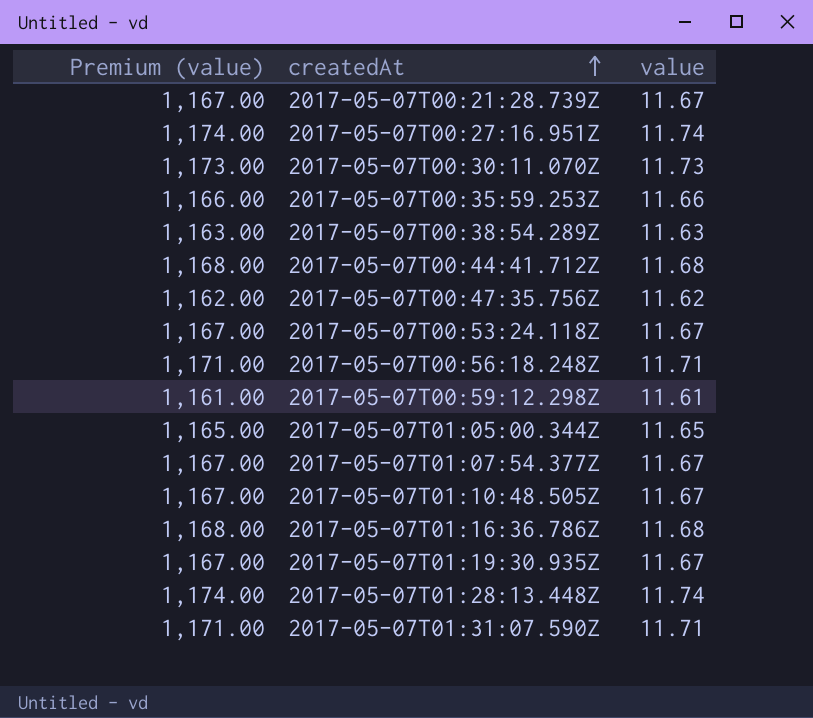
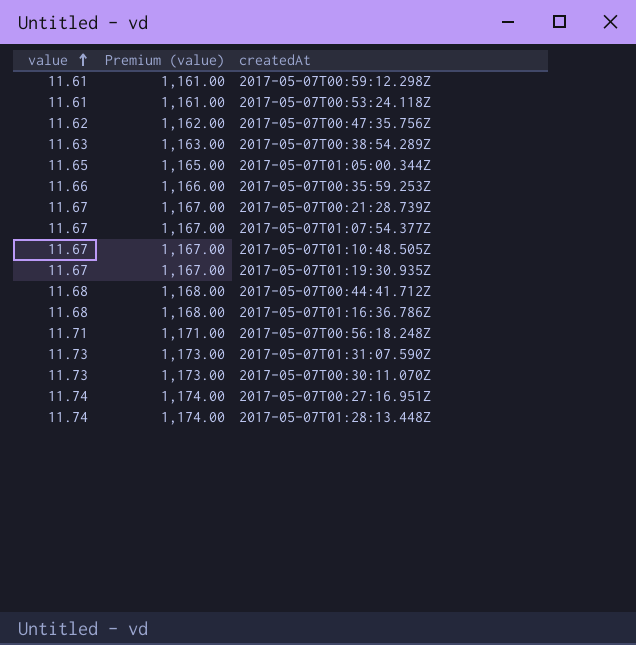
row order: createdAt ascending -> value ascending
column value | position: 3 -> 1
2017-05-07T00:53:24.118Z | value: 11.67 -> 11.61
2017-05-07T00:53:24.118Z | Premium (value): 1,167.00 -> 1,161.00
2017-05-07T01:31:07.590Z | value: 11.71 -> 11.73
2017-05-07T01:31:07.590Z | Premium (value): 1,171.00 -> 1,173.00

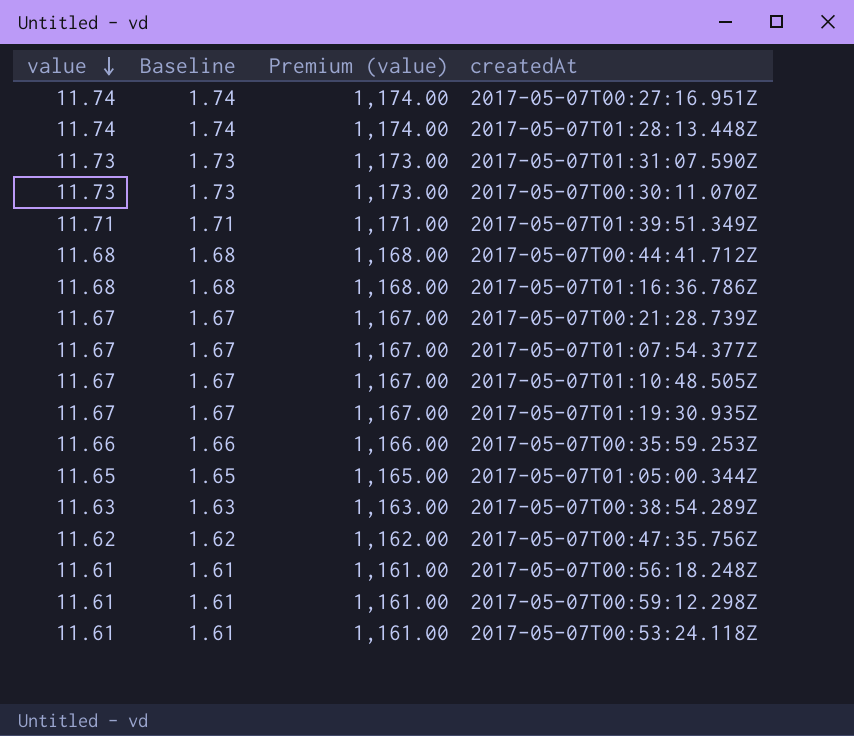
row order: value ascending -> value descending
column Baseline | formula: none -> [value] - 10
row 2017-05-07T01:39:51.349Z: none -> 11.71 | 1.71 | 1,171.00
2017-05-07T00:56:18.248Z | value: 11.71 -> 11.61
2017-05-07T00:56:18.248Z | Premium (value): 1,171.00 -> 1,161.00

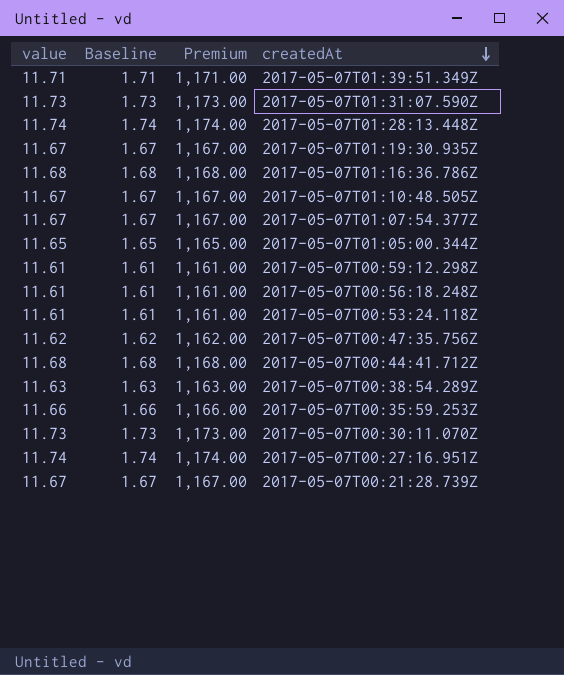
row order: value descending -> createdAt descending
column name: Premium (value) -> Premium

